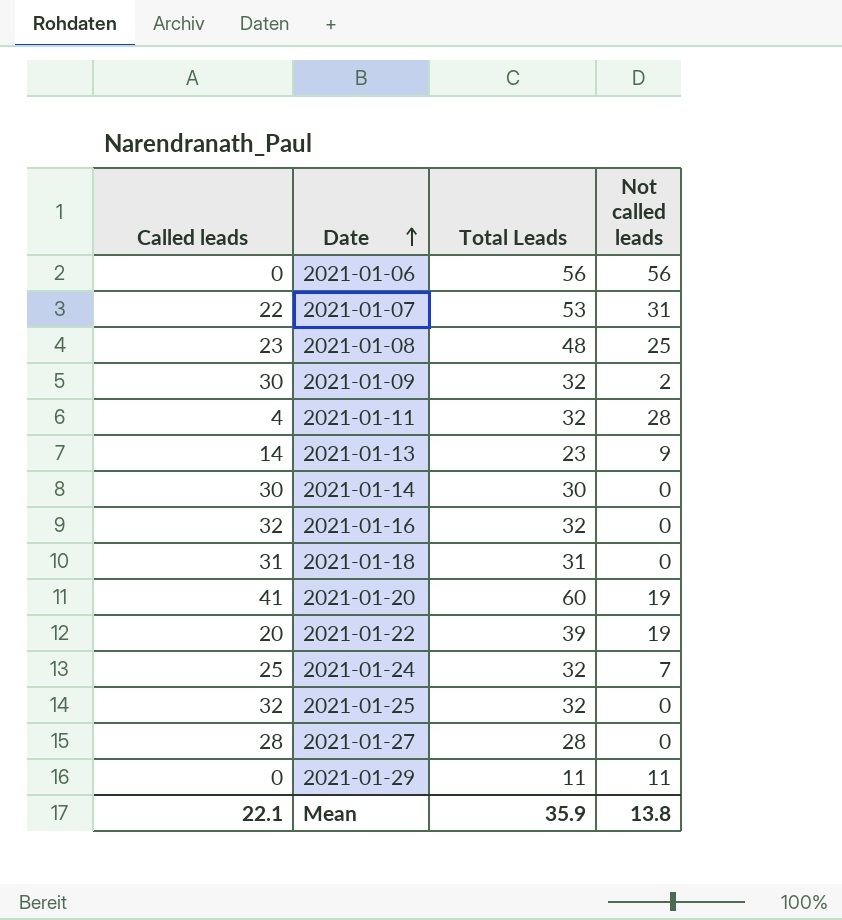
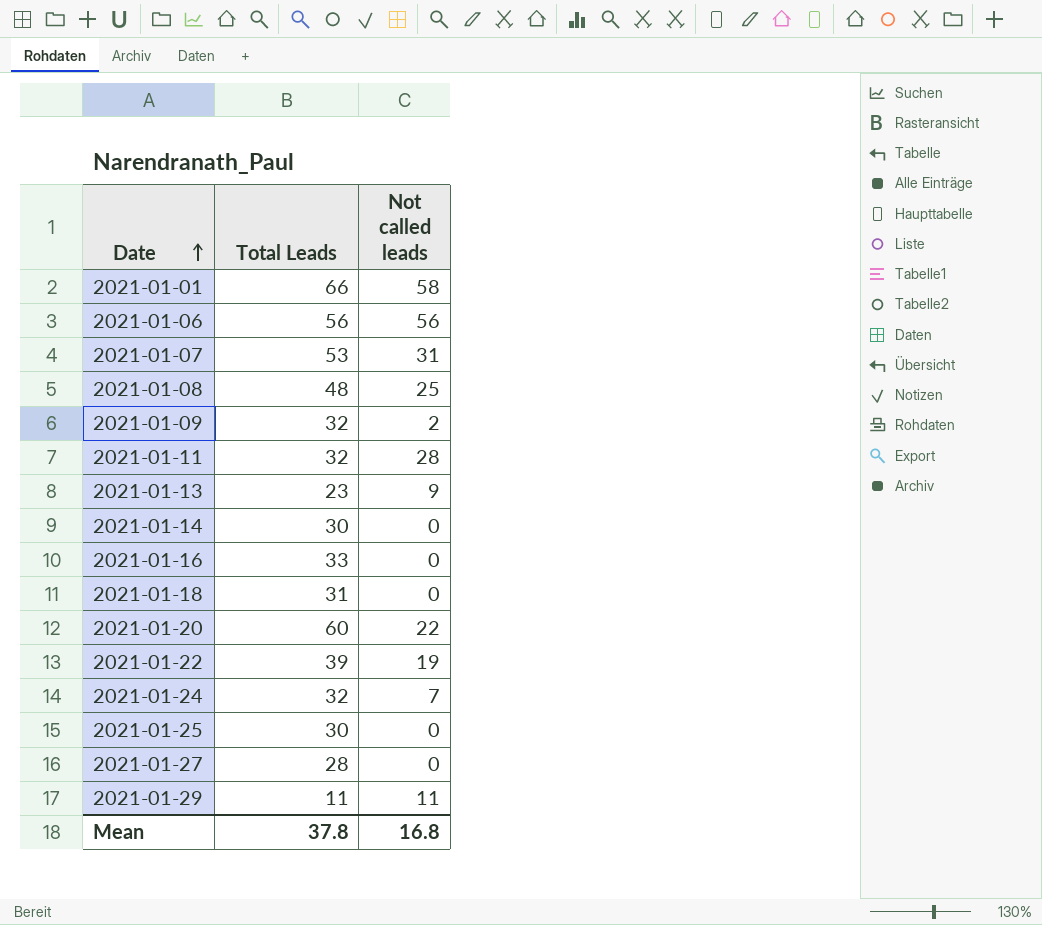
column Called leads | formula: [Total Leads] - [Not called leads] -> none
row 2021-01-01: none -> 66 | 58
2021-01-16 | Total Leads: 32 -> 33
2021-01-20 | Not called leads: 19 -> 22
2021-01-25 | Total Leads: 32 -> 30
Mean | Total Leads: 35.9 -> 37.8
Mean | Not called leads: 13.8 -> 16.8

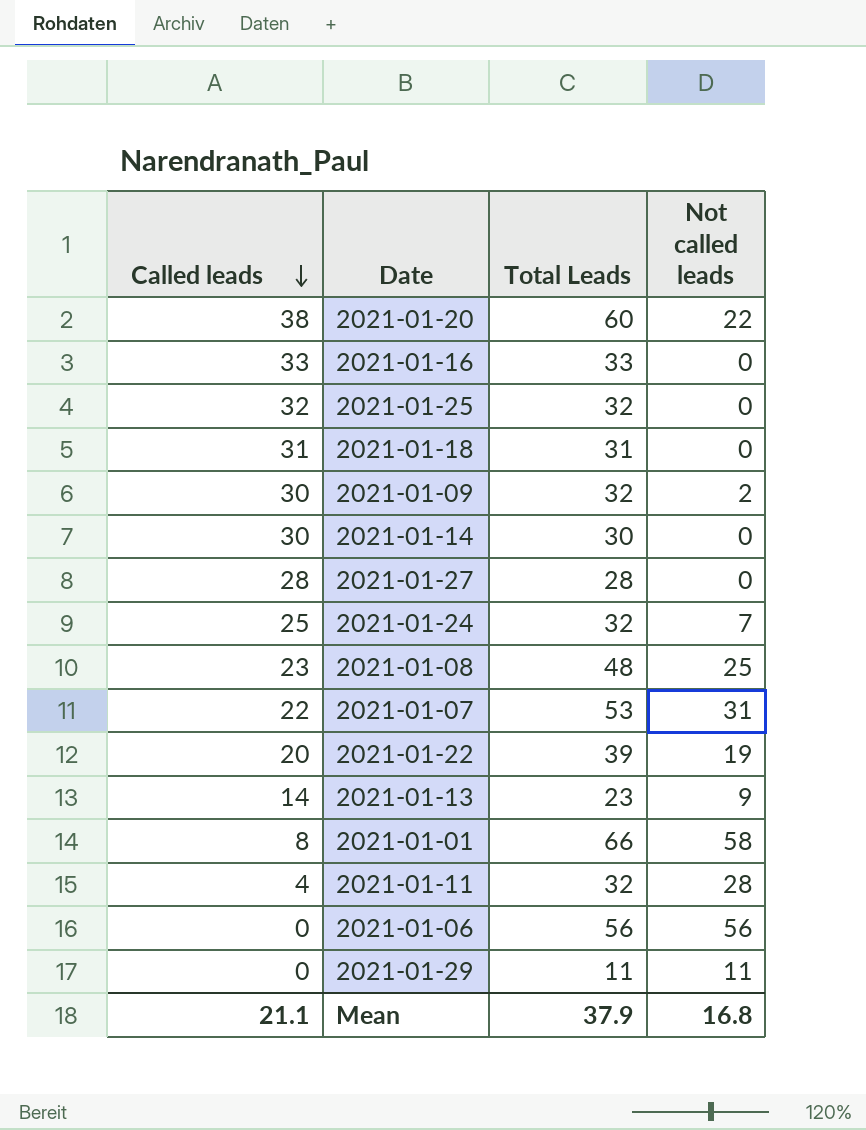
row order: Date ascending -> Called leads descending
column Called leads | formula: none -> [Total Leads] - [Not called leads]
2021-01-25 | Total Leads: 30 -> 32
Mean | Total Leads: 37.8 -> 37.9

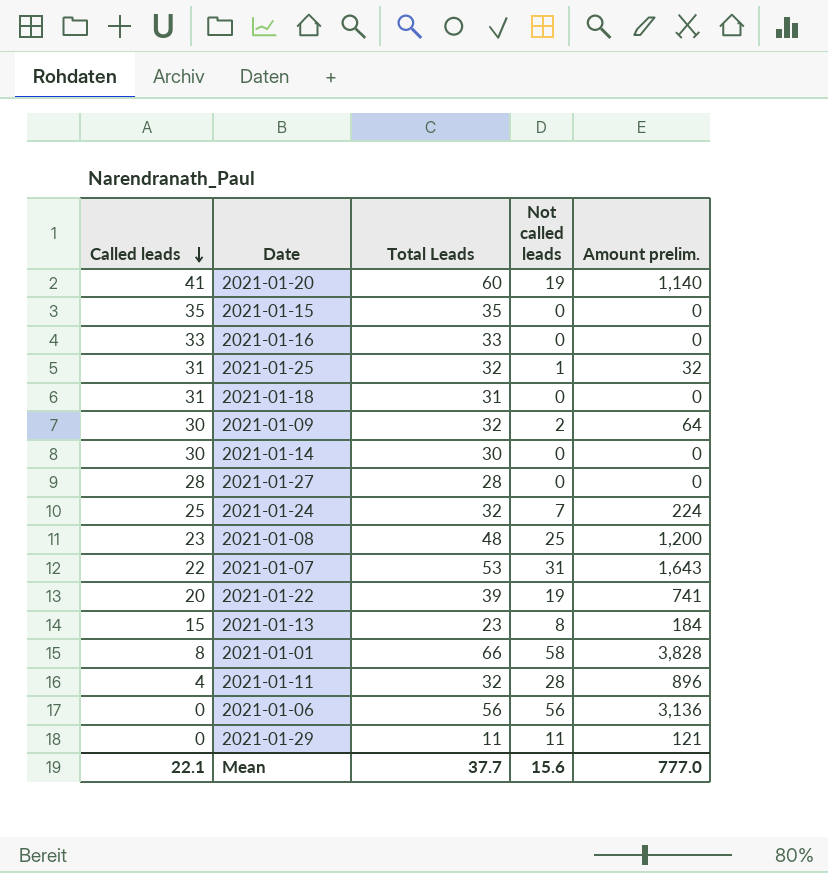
column Amount prelim. | formula: none -> [Total Leads] * [Not called leads]
2021-01-20 | Called leads: 38 -> 41
2021-01-20 | Not called leads: 22 -> 19
row 2021-01-15: none -> 35 | 35 | 0 | 0
2021-01-25 | Called leads: 32 -> 31
2021-01-25 | Not called leads: 0 -> 1
2021-01-13 | Called leads: 14 -> 15
2021-01-13 | Not called leads: 9 -> 8
Mean | Called leads: 21.1 -> 22.1
Mean | Total Leads: 37.9 -> 37.7
Mean | Not called leads: 16.8 -> 15.6

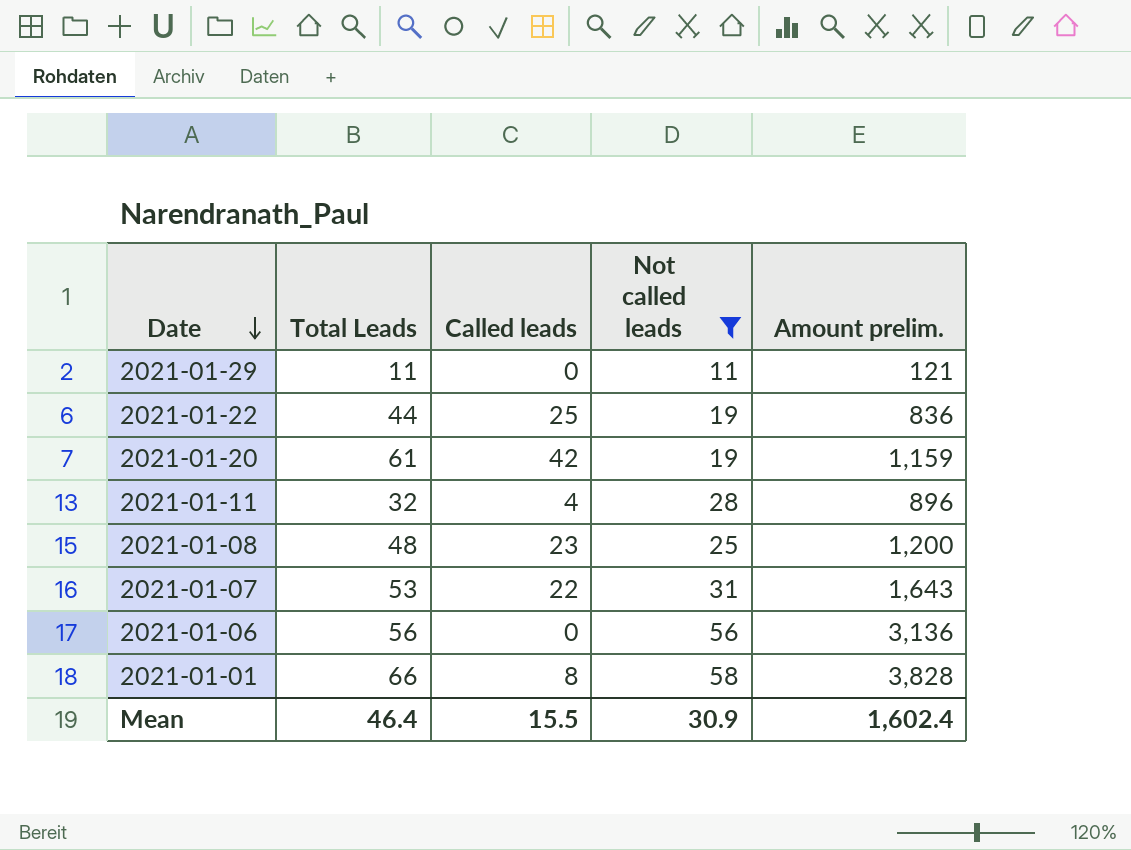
filter: none -> Not called leads >= 11
row order: Called leads descending -> Date descending
column Called leads | position: 1 -> 3
2021-01-22 | Total Leads: 39 -> 44
2021-01-22 | Called leads: 20 -> 25
2021-01-22 | Amount prelim.: 741 -> 836
2021-01-20 | Total Leads: 60 -> 61
2021-01-20 | Called leads: 41 -> 42
2021-01-20 | Amount prelim.: 1,140 -> 1,159
Mean | Total Leads: 37.7 -> 46.4
Mean | Called leads: 22.1 -> 15.5
Mean | Not called leads: 15.6 -> 30.9
Mean | Amount prelim.: 777.0 -> 1,602.4

